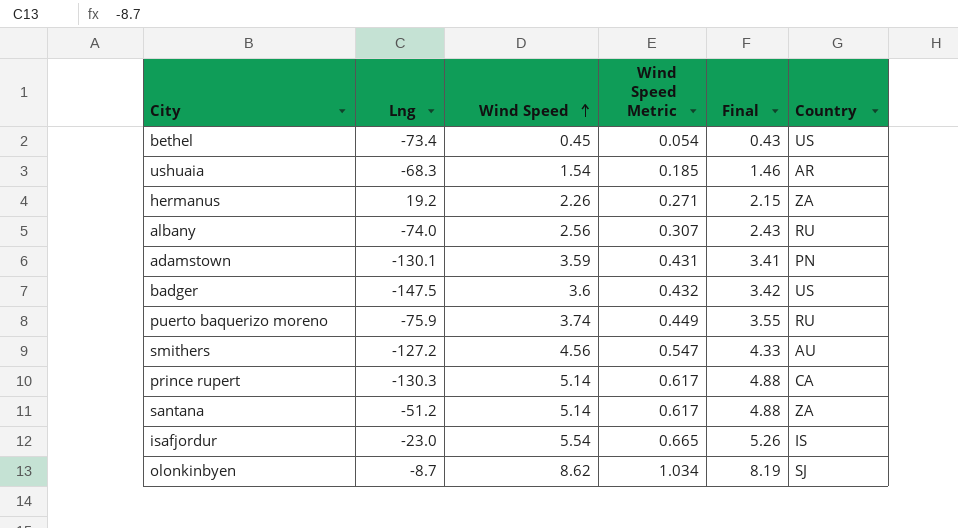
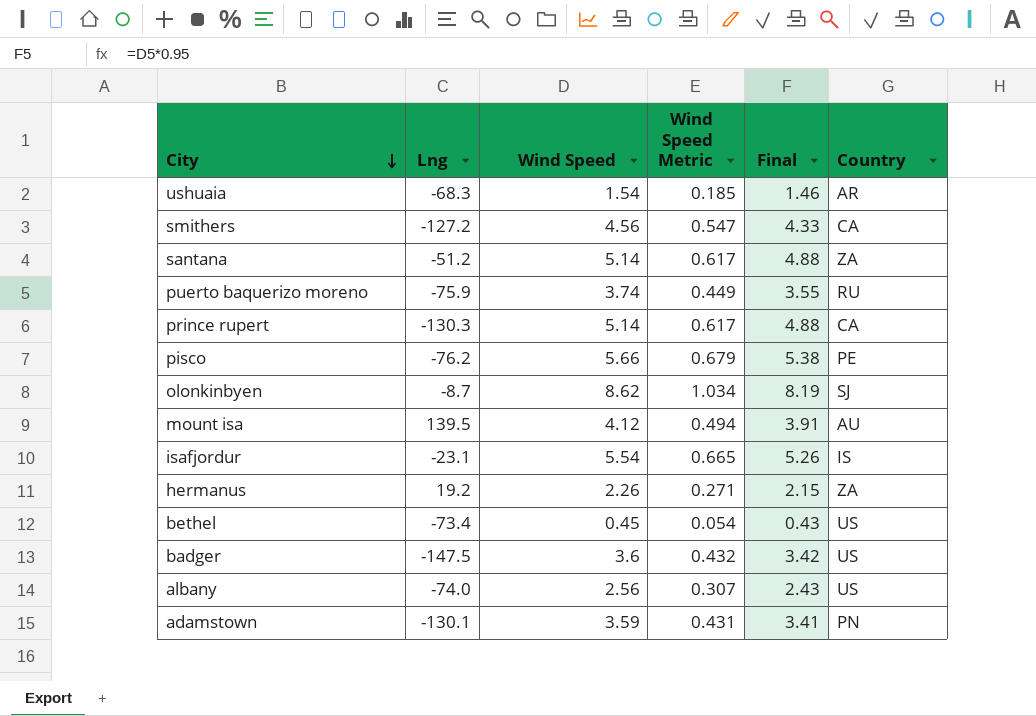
row order: Wind Speed ascending -> City descending
smithers | Country: AU -> CA
row pisco: none -> -76.2 | 5.66 | 0.679 | 5.38 | PE
row mount isa: none -> 139.5 | 4.12 | 0.494 | 3.91 | AU
isafjordur | Lng: -23.0 -> -23.1
albany | Country: RU -> US

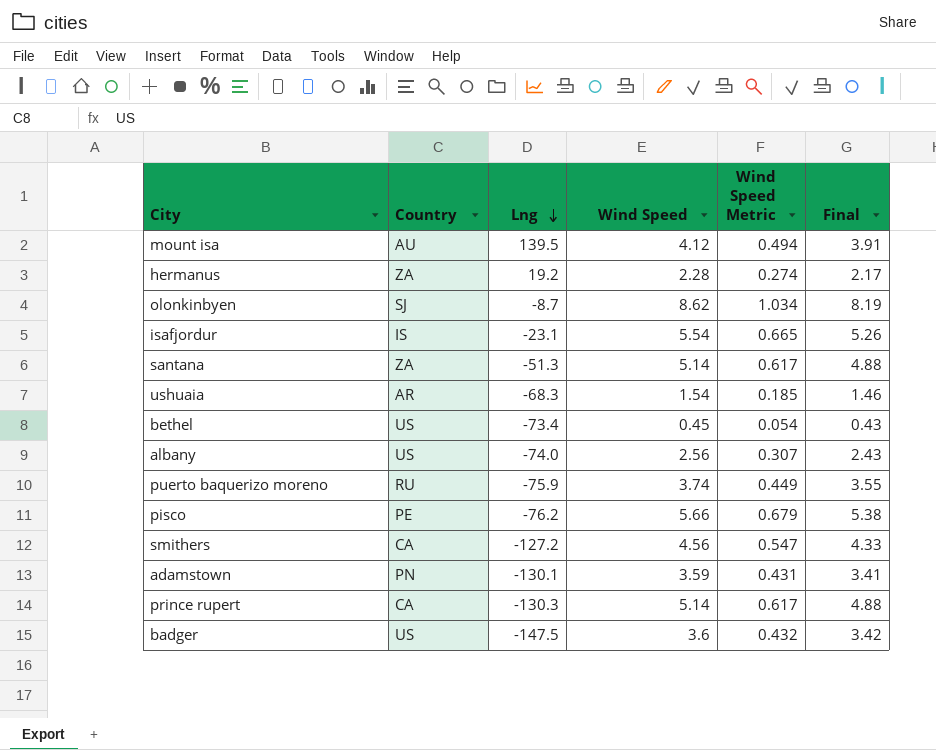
row order: City descending -> Lng descending
column Country | position: 6 -> 2
hermanus | Wind Speed: 2.26 -> 2.28
hermanus | Wind Speed Metric: 0.271 -> 0.274
hermanus | Final: 2.15 -> 2.17
santana | Lng: -51.2 -> -51.3

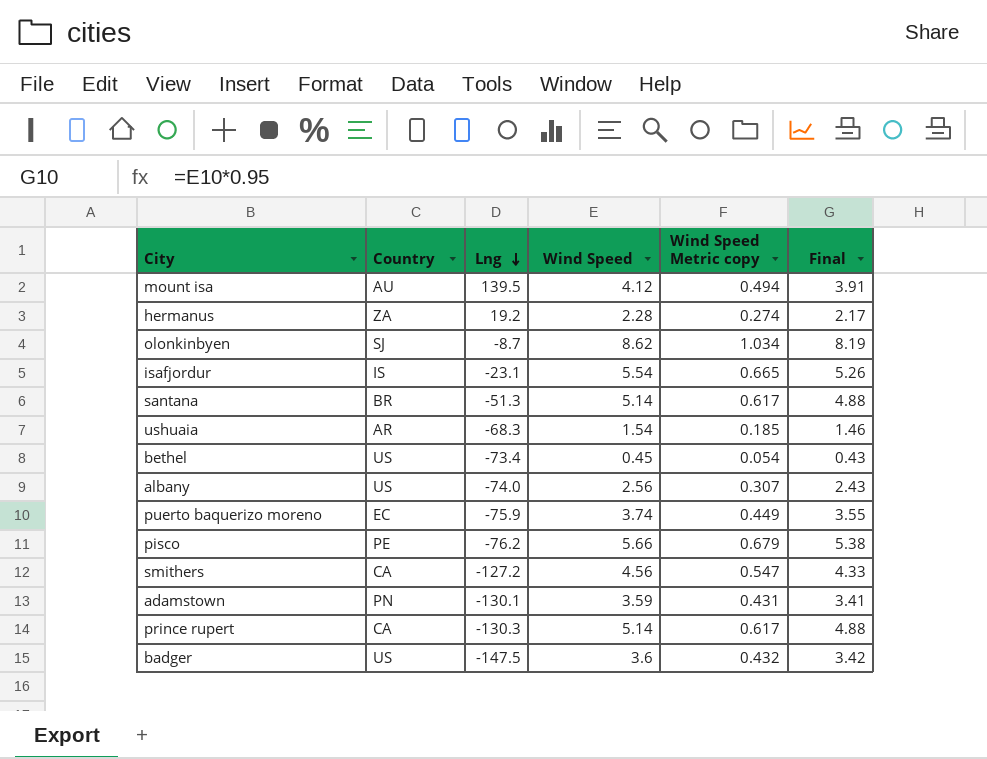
column name: Wind Speed Metric -> Wind Speed Metric copy
santana | Country: ZA -> BR
puerto baquerizo moreno | Country: RU -> EC

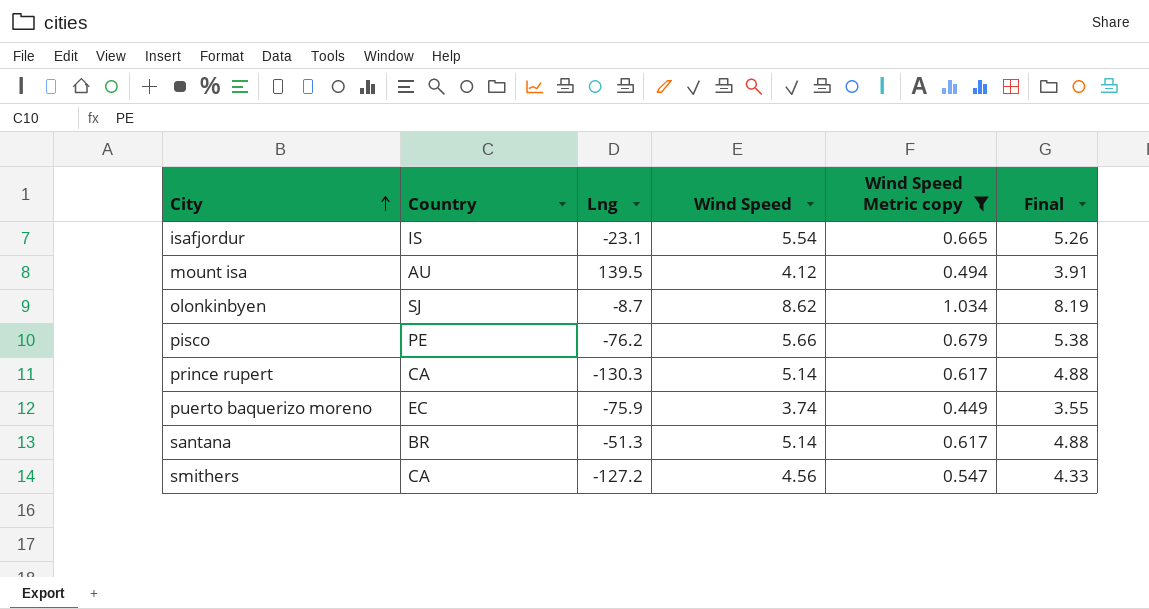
filter: none -> Wind Speed Metric copy >= 0.449
row order: Lng descending -> City ascending

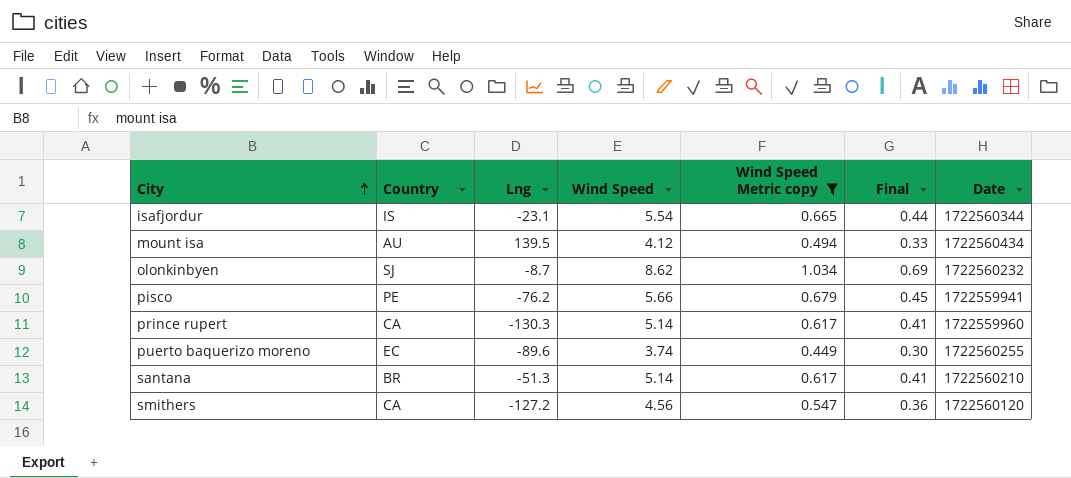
column Final | formula: [Wind Speed] * 0.95 -> [Wind Speed] * 0.08
column Date | position: none -> 7
puerto baquerizo moreno | Lng: -75.9 -> -89.6

